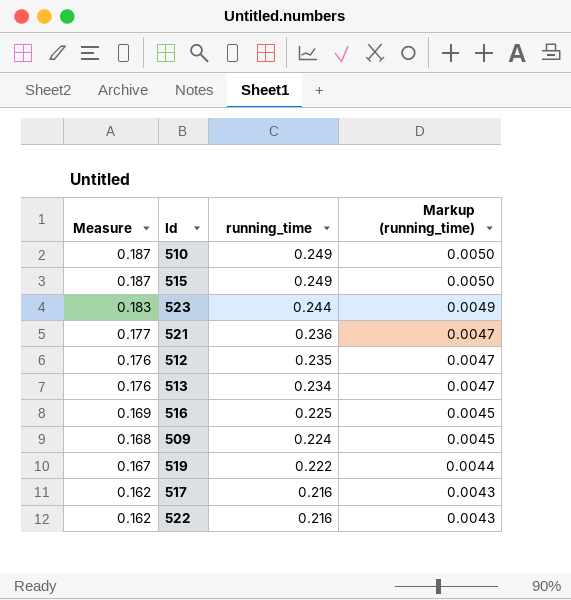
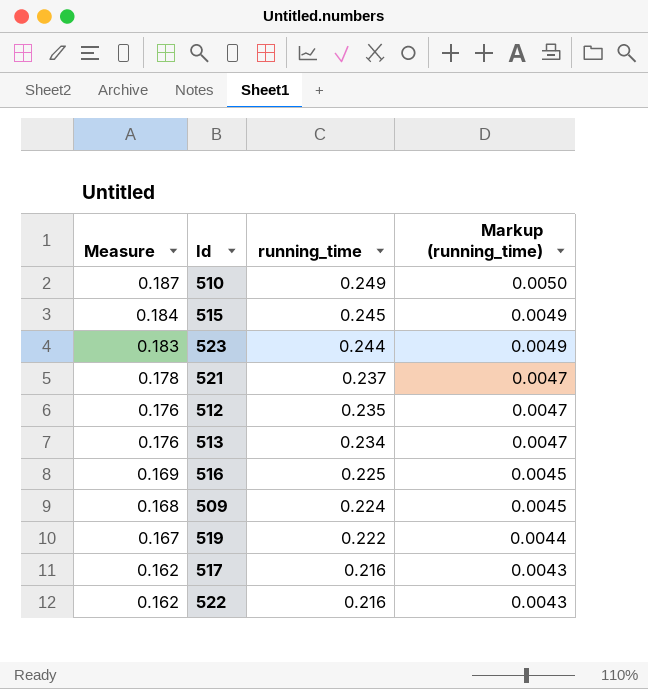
515 | Measure: 0.187 -> 0.184
515 | running_time: 0.249 -> 0.245
515 | Markup (running_time): 0.0050 -> 0.0049
521 | Measure: 0.177 -> 0.178
521 | running_time: 0.236 -> 0.237

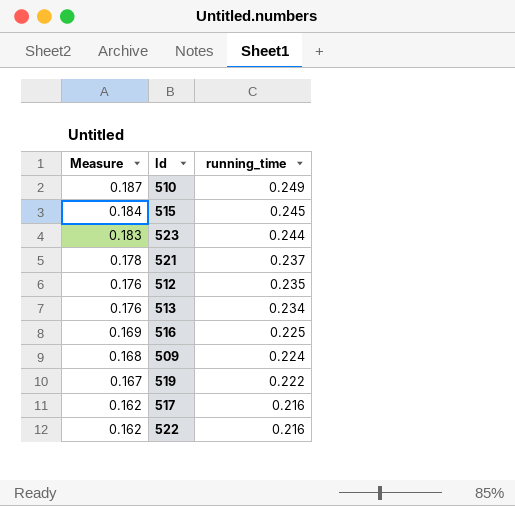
column Markup (running_time) | formula: [running_time] * 0.02 -> none

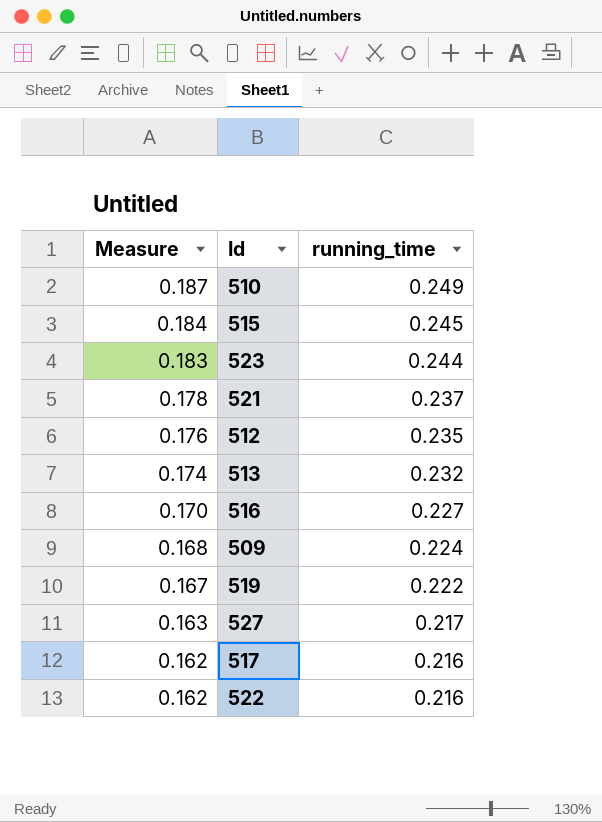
513 | Measure: 0.176 -> 0.174
513 | running_time: 0.234 -> 0.232
516 | Measure: 0.169 -> 0.170
516 | running_time: 0.225 -> 0.227
row 527: none -> 0.163 | 0.217

